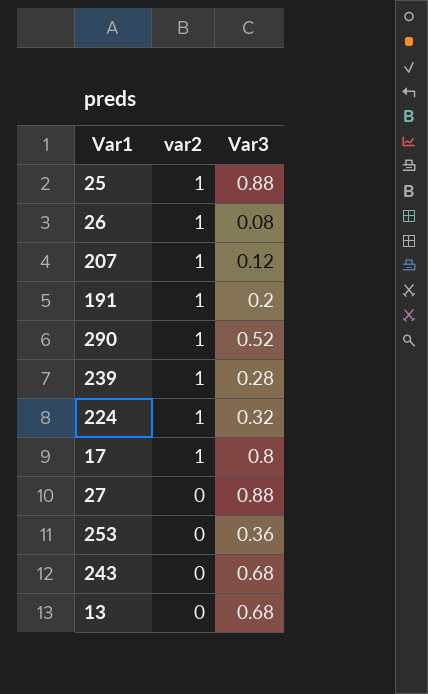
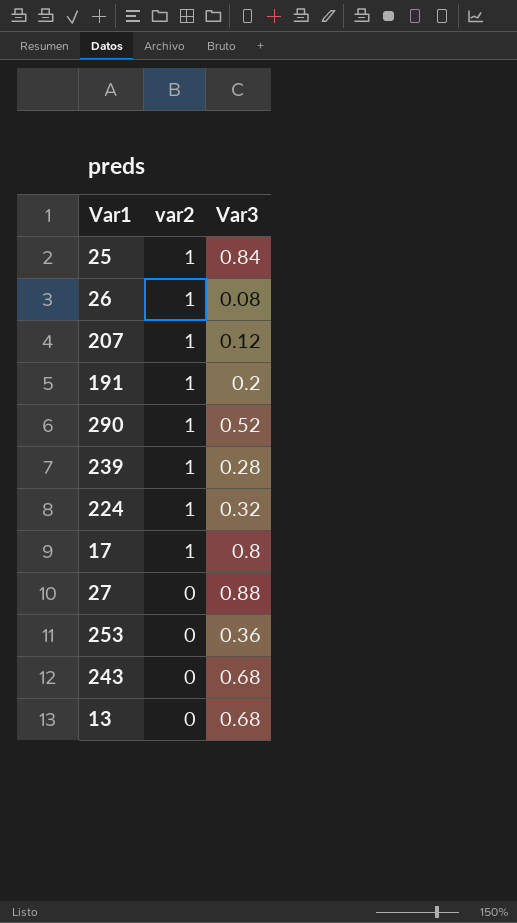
25 | Var3: 0.88 -> 0.84

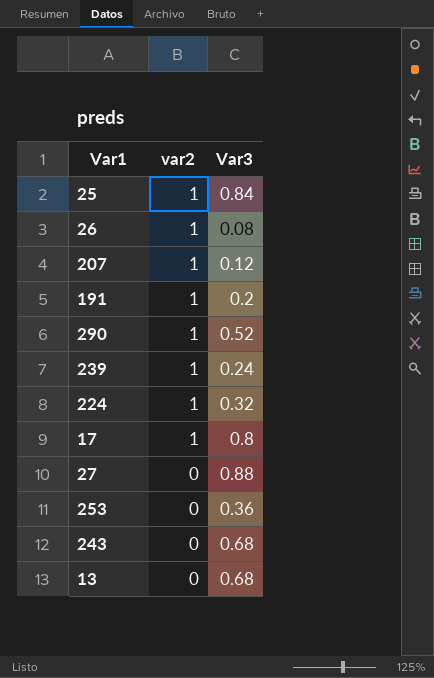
239 | Var3: 0.28 -> 0.24

